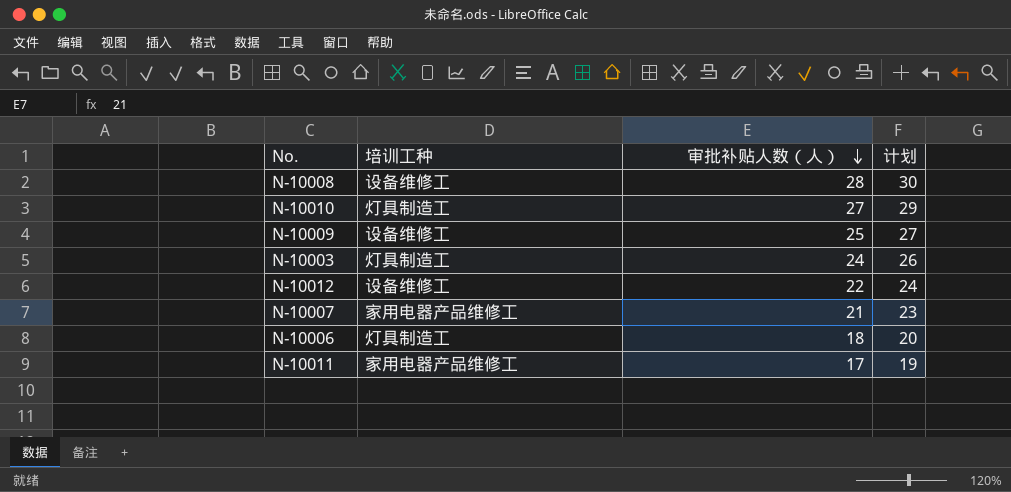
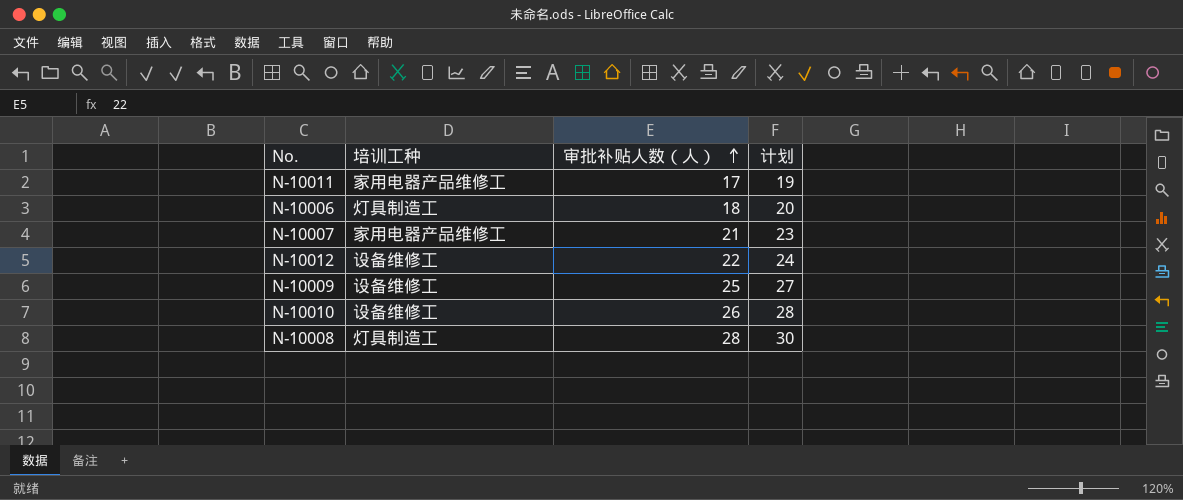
row order: 审批补贴人数（人） descending -> 审批补贴人数（人） ascending
row N-10003: 灯具制造工 | 24 | 26 -> none
N-10010 | 培训工种: 灯具制造工 -> 设备维修工
N-10010 | 审批补贴人数（人）: 27 -> 26
N-10010 | 计划: 29 -> 28
N-10008 | 培训工种: 设备维修工 -> 灯具制造工

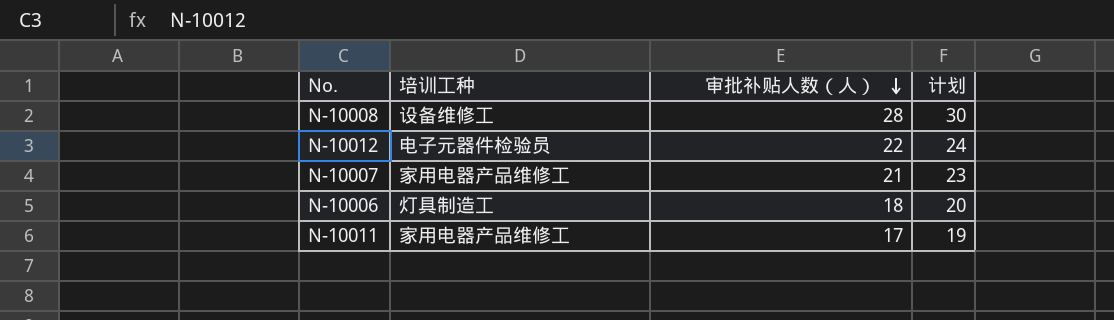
row order: 审批补贴人数（人） ascending -> 审批补贴人数（人） descending
row N-10009: 设备维修工 | 25 | 27 -> none
row N-10010: 设备维修工 | 26 | 28 -> none
N-10008 | 培训工种: 灯具制造工 -> 设备维修工
N-10012 | 培训工种: 设备维修工 -> 电子元器件检验员

